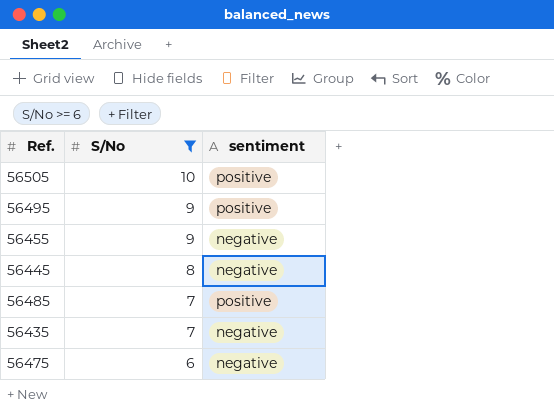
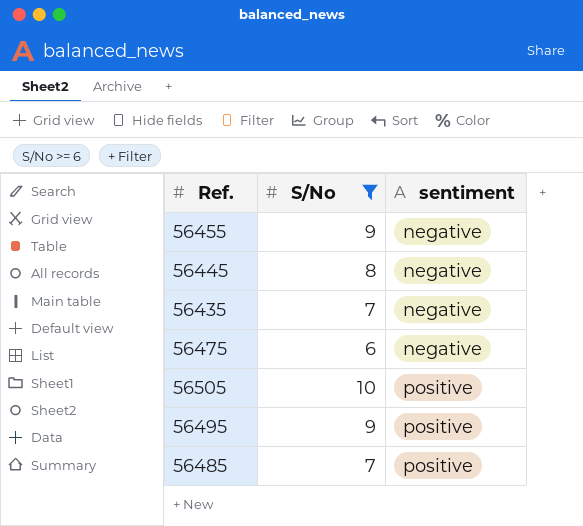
row order: S/No descending -> sentiment ascending

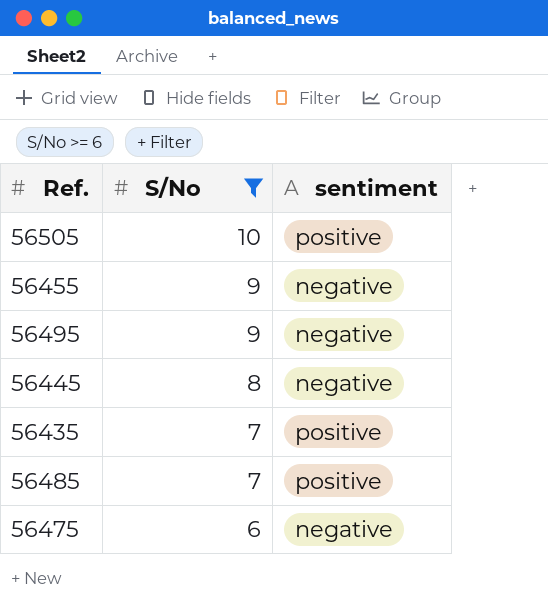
row order: sentiment ascending -> S/No descending
56495 | sentiment: positive -> negative
56435 | sentiment: negative -> positive

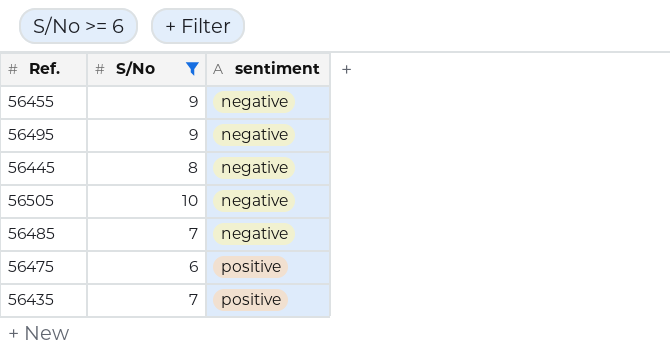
row order: S/No descending -> sentiment ascending
56505 | sentiment: positive -> negative
56485 | sentiment: positive -> negative
56475 | sentiment: negative -> positive

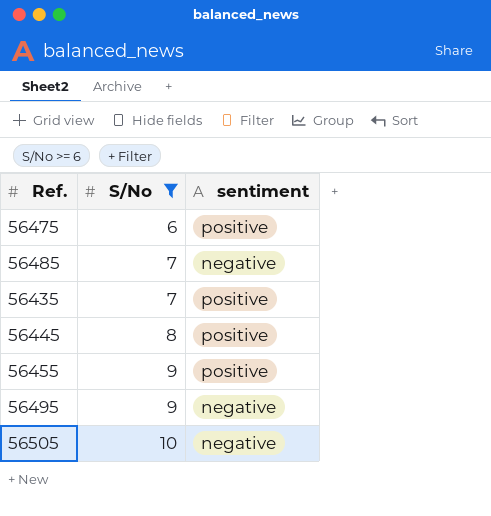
row order: sentiment ascending -> S/No ascending
56445 | sentiment: negative -> positive
56455 | sentiment: negative -> positive

